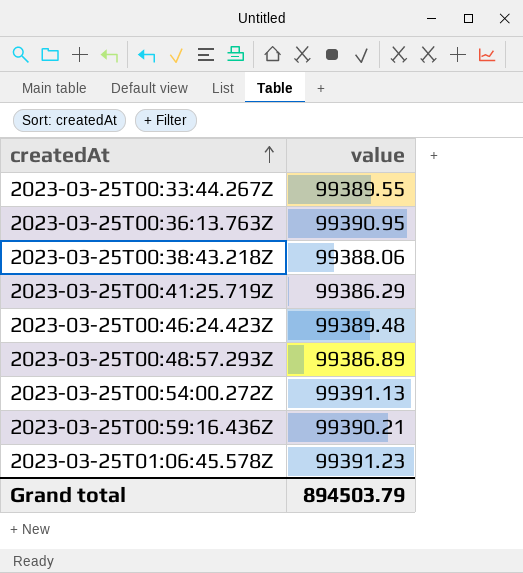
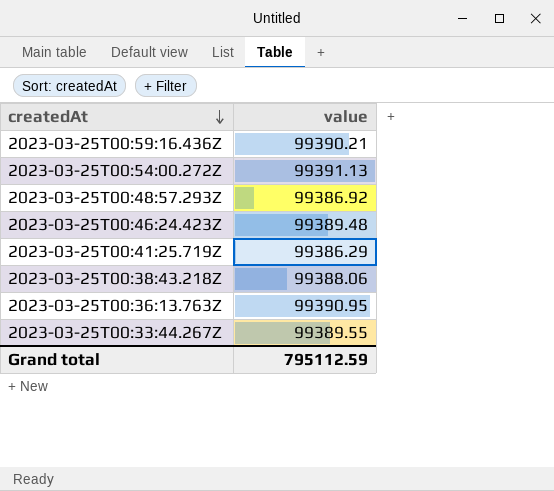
row order: createdAt ascending -> createdAt descending
row 2023-03-25T01:06:45.578Z: 99391.23 -> none
2023-03-25T00:48:57.293Z | value: 99386.89 -> 99386.92
Grand total | value: 894503.79 -> 795112.59

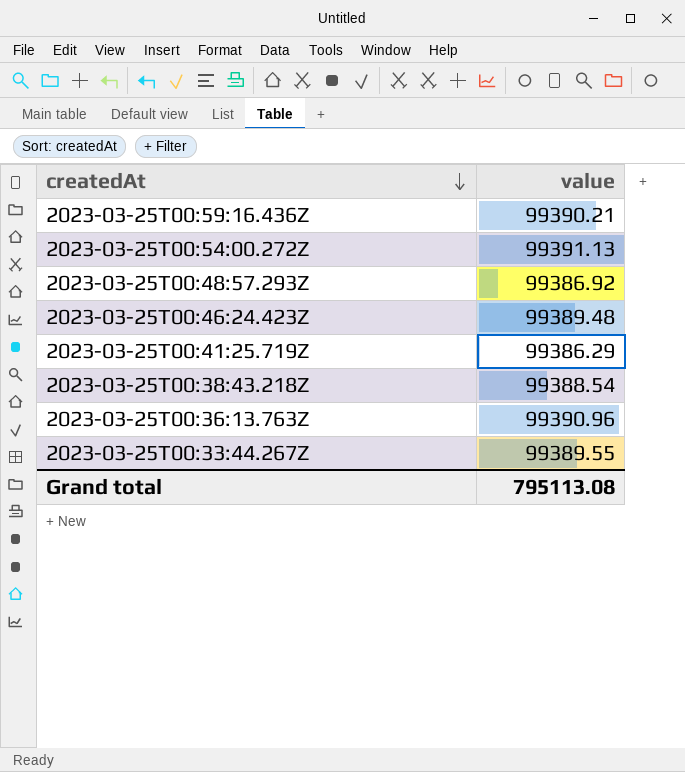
2023-03-25T00:38:43.218Z | value: 99388.06 -> 99388.54
2023-03-25T00:36:13.763Z | value: 99390.95 -> 99390.96
Grand total | value: 795112.59 -> 795113.08

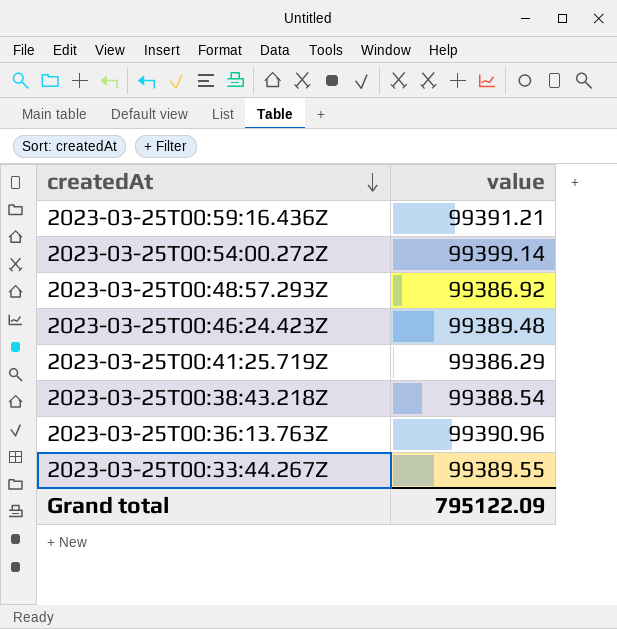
2023-03-25T00:59:16.436Z | value: 99390.21 -> 99391.21
2023-03-25T00:54:00.272Z | value: 99391.13 -> 99399.14
Grand total | value: 795113.08 -> 795122.09

